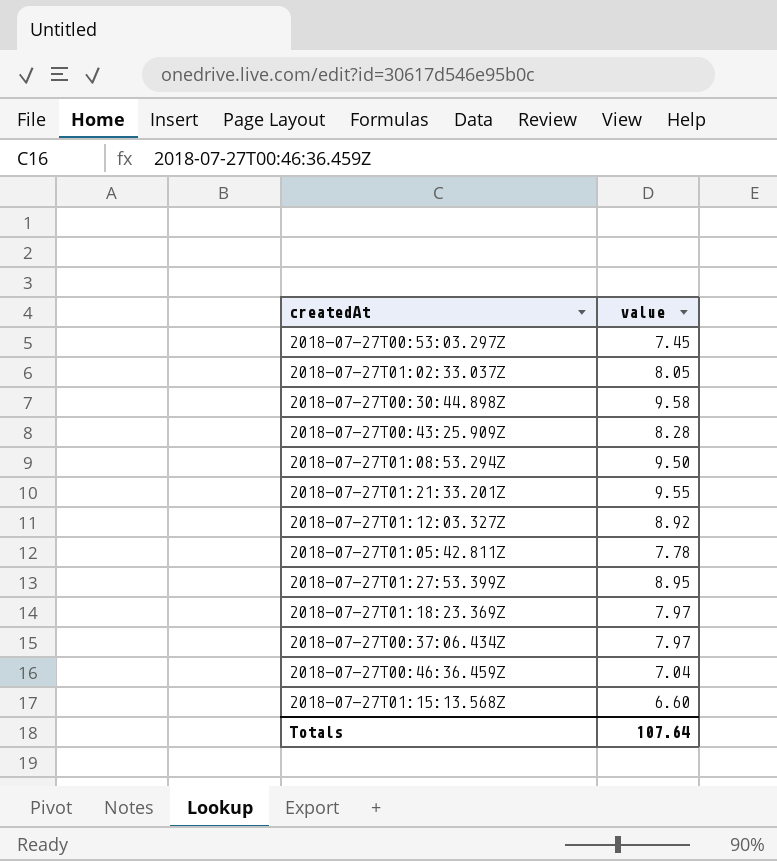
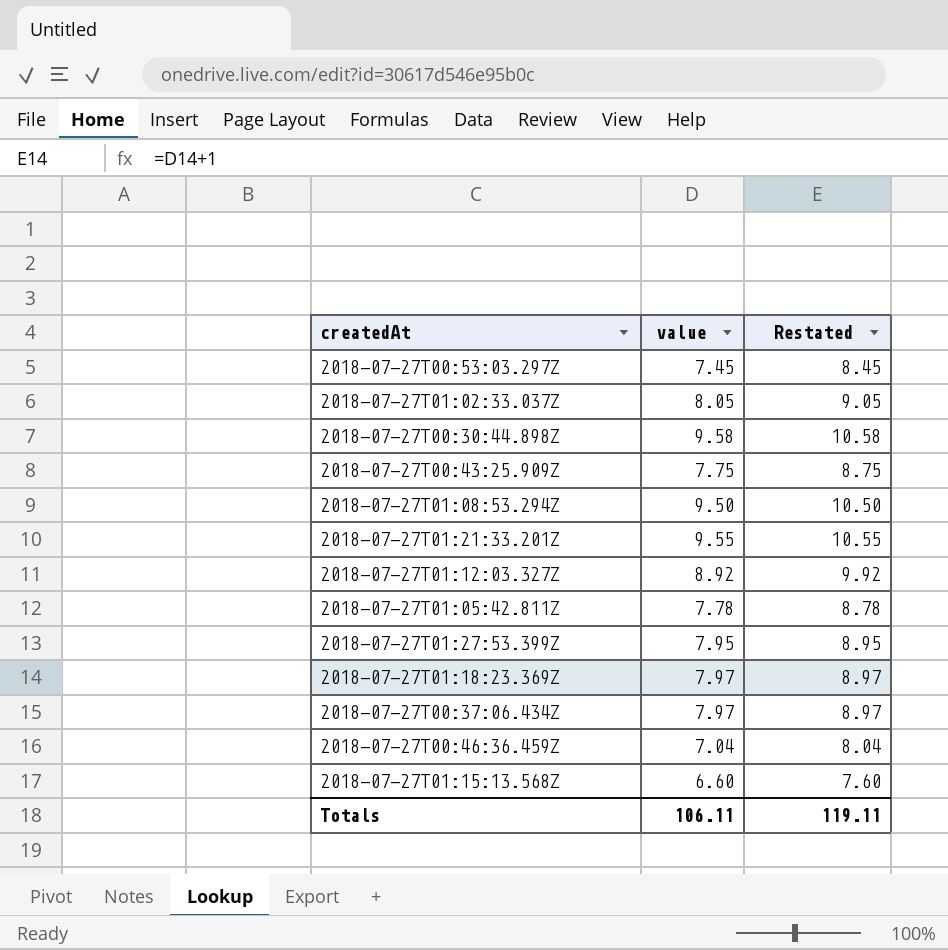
column Restated | formula: none -> [value] + 1
2018-07-27T00:43:25.909Z | value: 8.28 -> 7.75
2018-07-27T01:27:53.399Z | value: 8.95 -> 7.95
Totals | value: 107.64 -> 106.11

